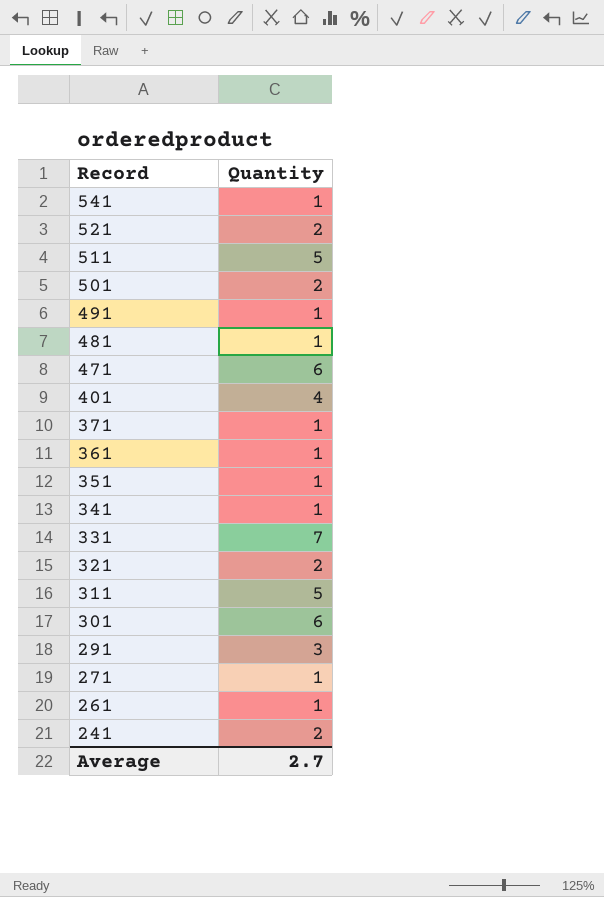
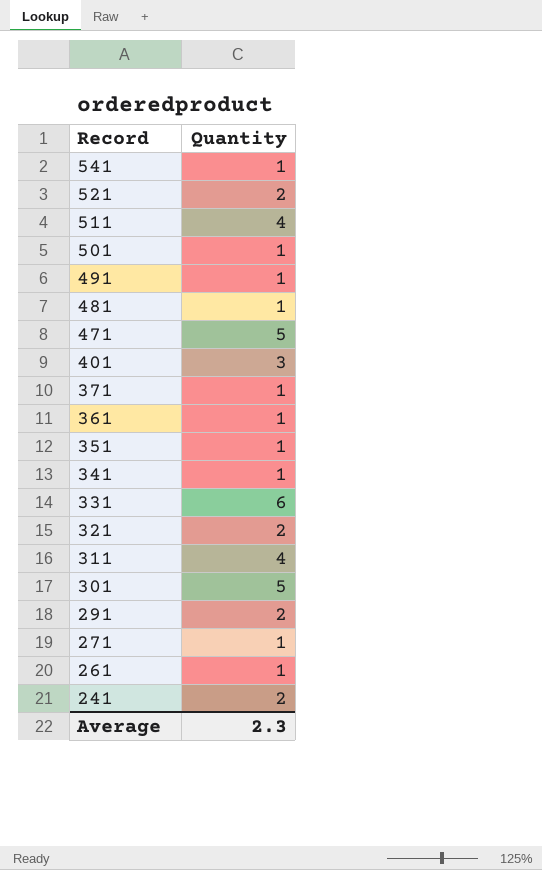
511 | Quantity: 5 -> 4
501 | Quantity: 2 -> 1
471 | Quantity: 6 -> 5
401 | Quantity: 4 -> 3
331 | Quantity: 7 -> 6
311 | Quantity: 5 -> 4
301 | Quantity: 6 -> 5
291 | Quantity: 3 -> 2
Average | Quantity: 2.7 -> 2.3

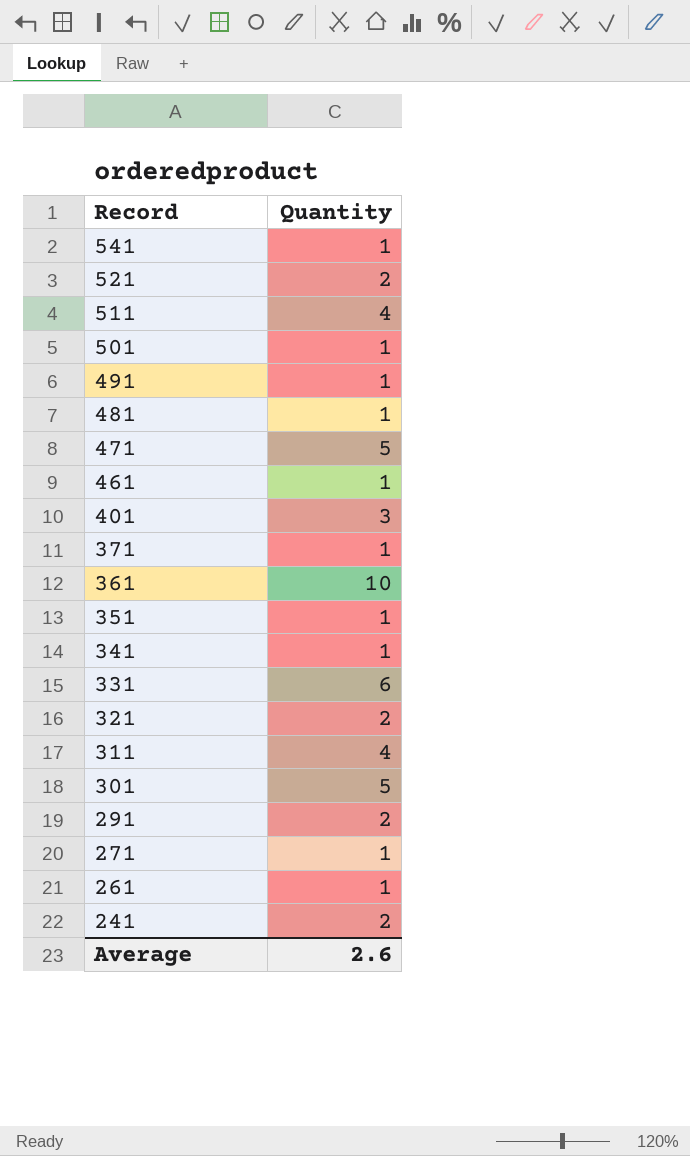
row 461: none -> 1
361 | Quantity: 1 -> 10
Average | Quantity: 2.3 -> 2.6

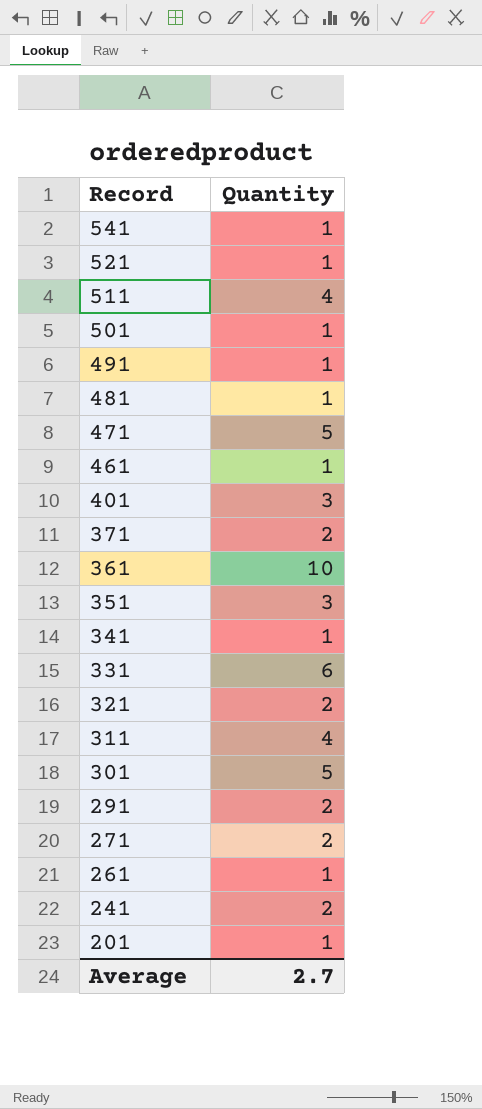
521 | Quantity: 2 -> 1
371 | Quantity: 1 -> 2
351 | Quantity: 1 -> 3
271 | Quantity: 1 -> 2
row 201: none -> 1
Average | Quantity: 2.6 -> 2.7

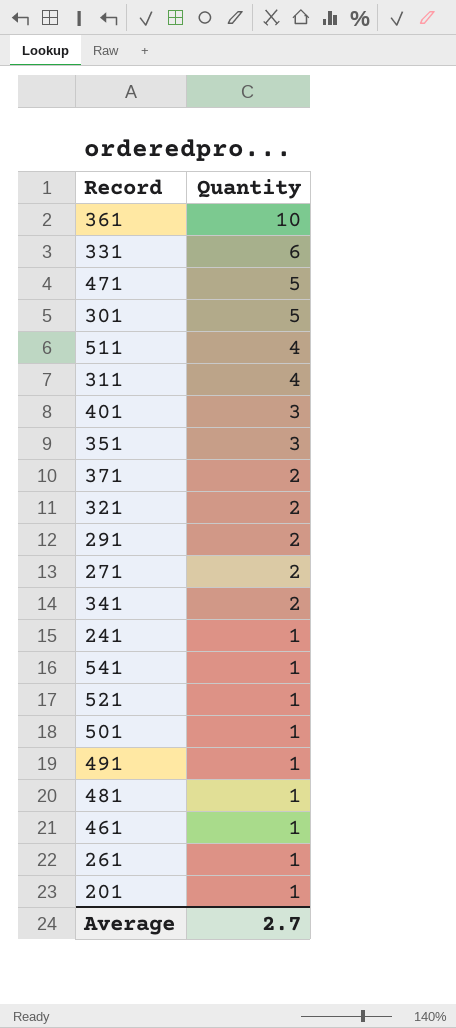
row order: Record descending -> Quantity descending
341 | Quantity: 1 -> 2
241 | Quantity: 2 -> 1

